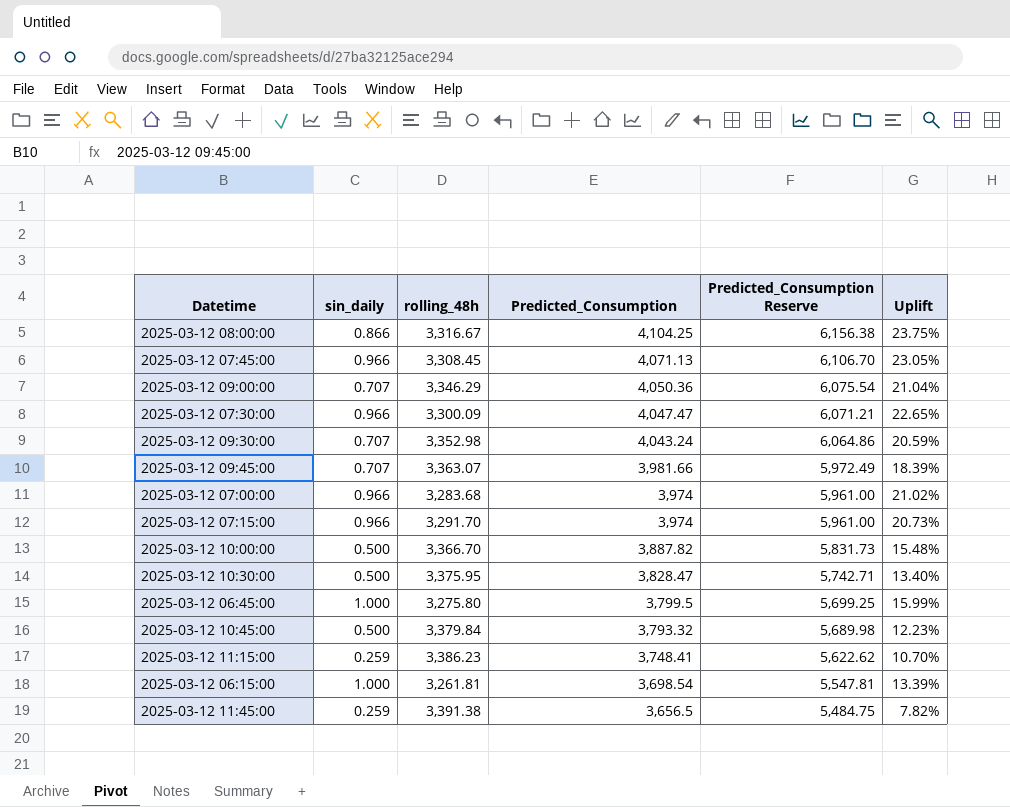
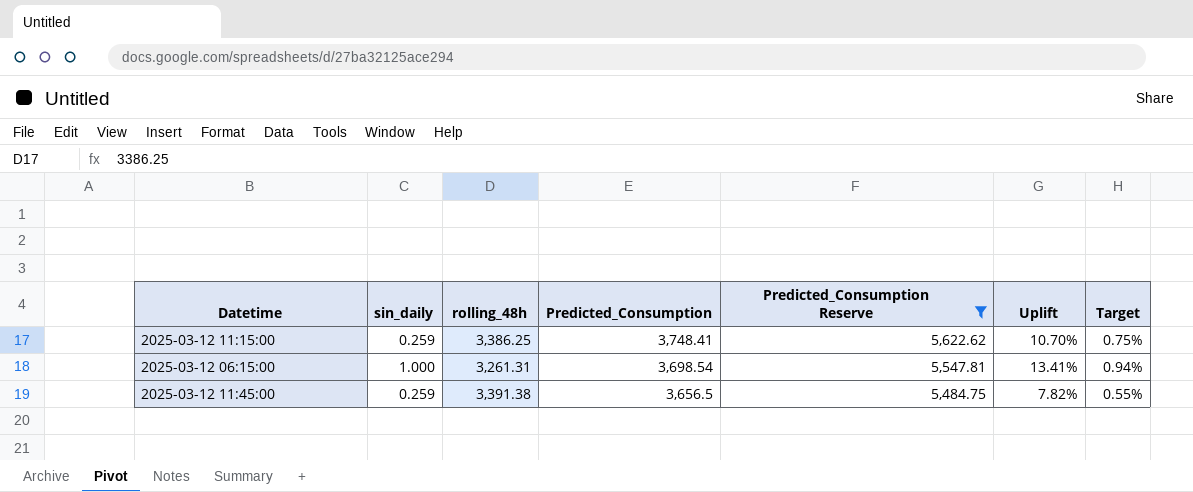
filter: none -> Predicted_Consumption Reserve <= 5,622.62
column Target | formula: none -> [Uplift] * 0.07
2025-03-12 11:15:00 | rolling_48h: 3,386.23 -> 3,386.25
2025-03-12 06:15:00 | rolling_48h: 3,261.81 -> 3,261.31
2025-03-12 06:15:00 | Uplift: 13.39% -> 13.41%

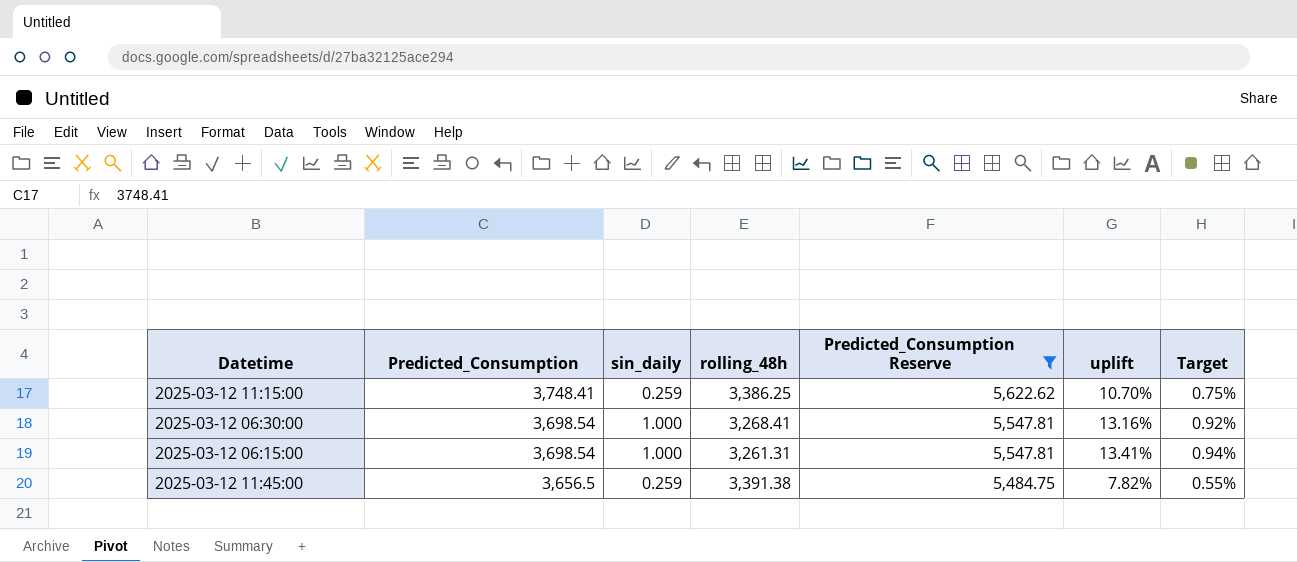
column Predicted_Consumption | position: 4 -> 2
column name: Uplift -> uplift
row 2025-03-12 06:30:00: none -> 3,698.54 | 1.000 | 3,268.41 | 5,547.81 | 13.16% | 0.92%

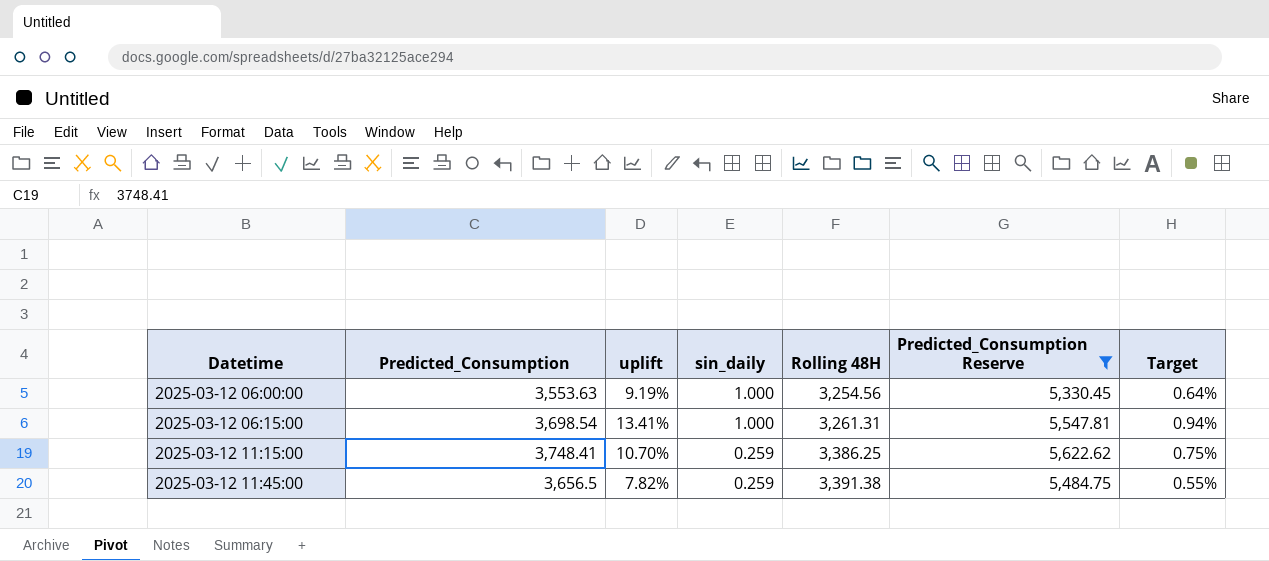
row order: Predicted_Consumption descending -> Datetime ascending
column uplift | position: 6 -> 3
column name: rolling_48h -> Rolling 48H
row 2025-03-12 06:30:00: 3,698.54 | 1.000 | 3,268.41 | 5,547.81 | 13.16% | 0.92% -> none
row 2025-03-12 06:00:00: none -> 3,553.63 | 9.19% | 1.000 | 3,254.56 | 5,330.45 | 0.64%

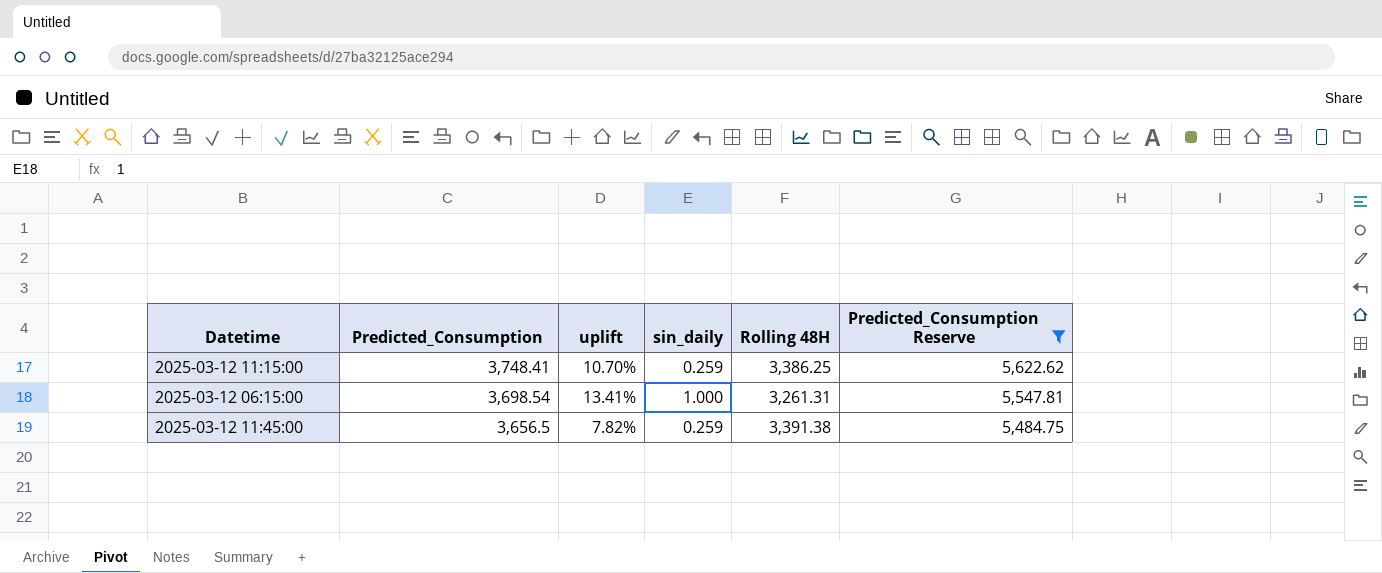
row order: Datetime ascending -> Predicted_Consumption descending
column Target | formula: [uplift] * 0.07 -> none
row 2025-03-12 06:00:00: 3,553.63 | 9.19% | 1.000 | 3,254.56 | 5,330.45 | 0.64% -> none

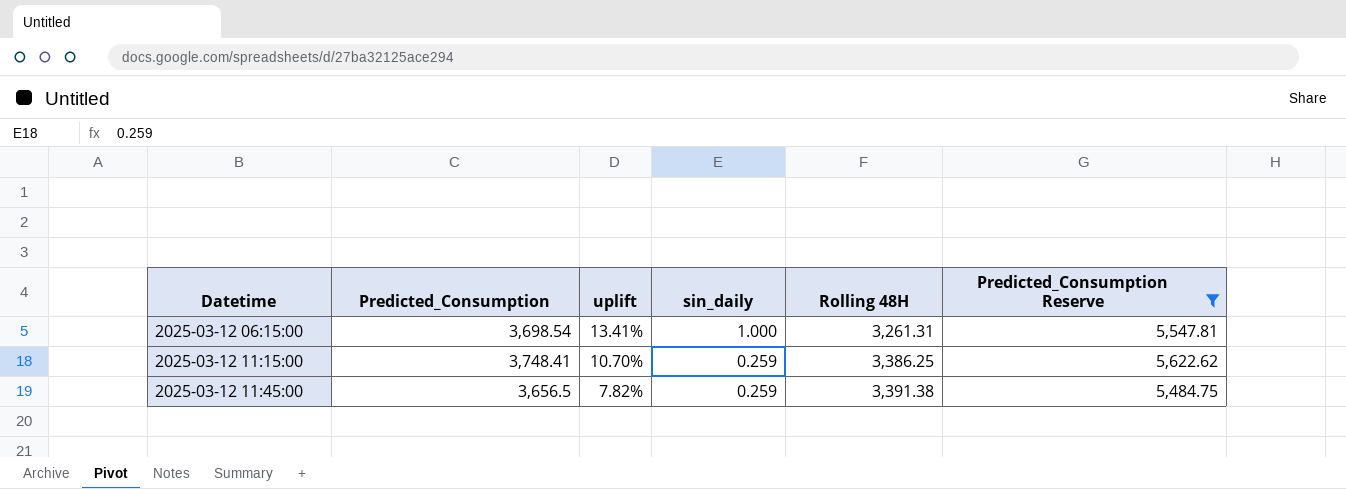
row order: Predicted_Consumption descending -> Datetime ascending

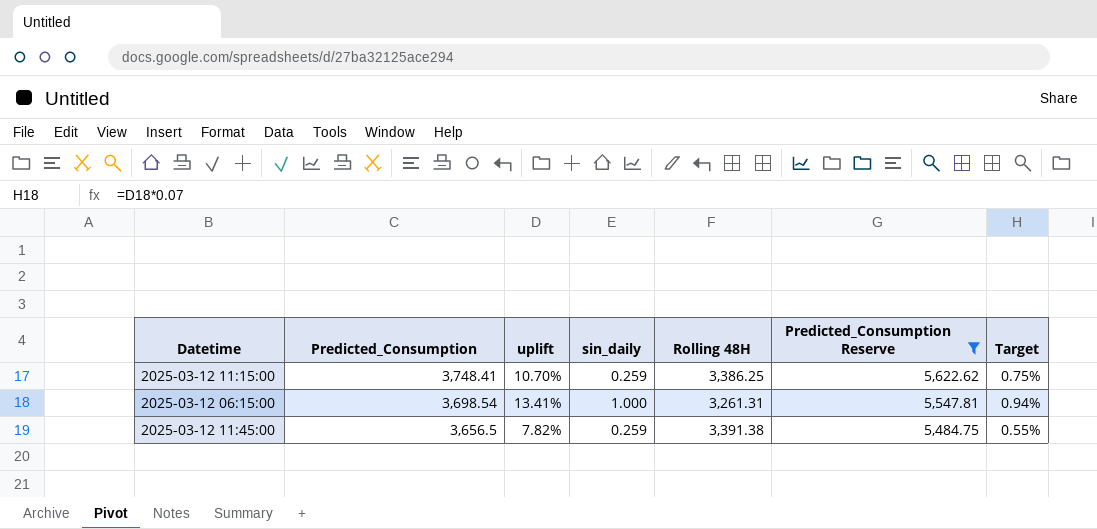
row order: Datetime ascending -> Predicted_Consumption descending
column Target | formula: none -> [uplift] * 0.07

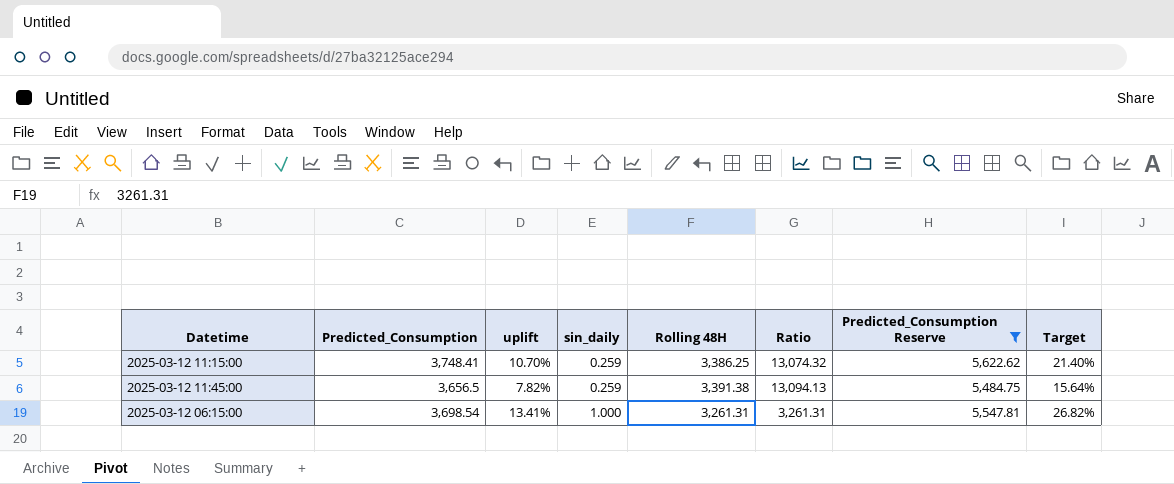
row order: Predicted_Consumption descending -> sin_daily ascending
column Ratio | formula: none -> [Rolling 48H] / [sin_daily]
column Target | formula: [uplift] * 0.07 -> [uplift] * 2

